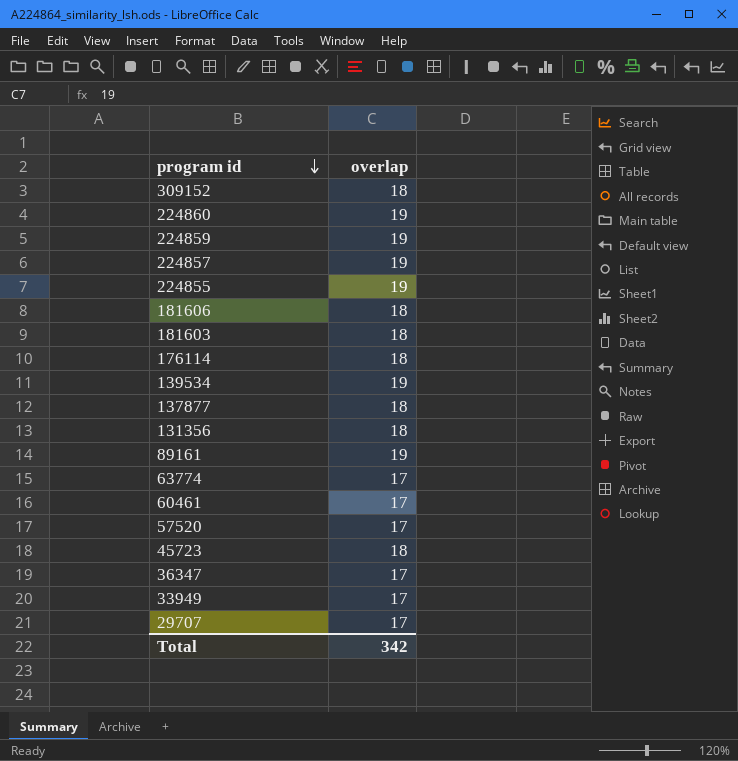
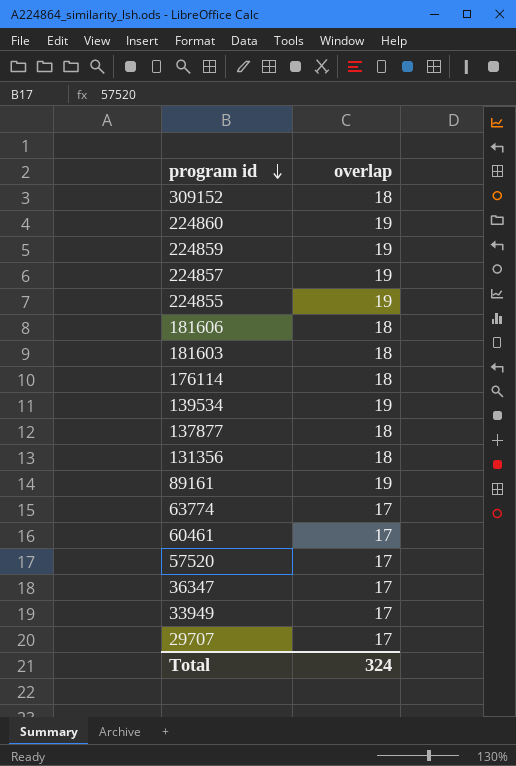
row 45723: 18 -> none
Total | overlap: 342 -> 324

